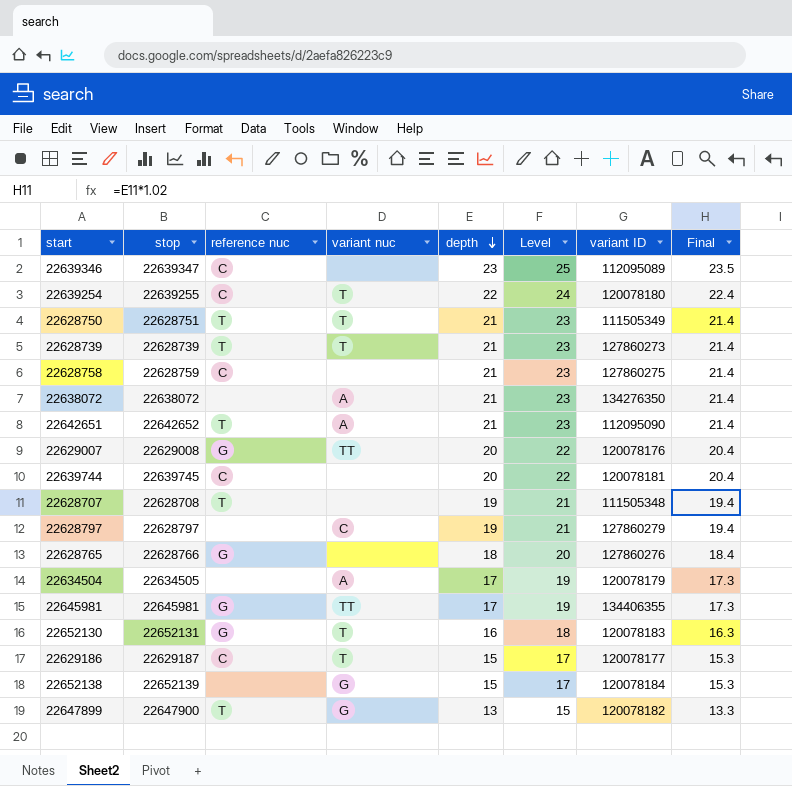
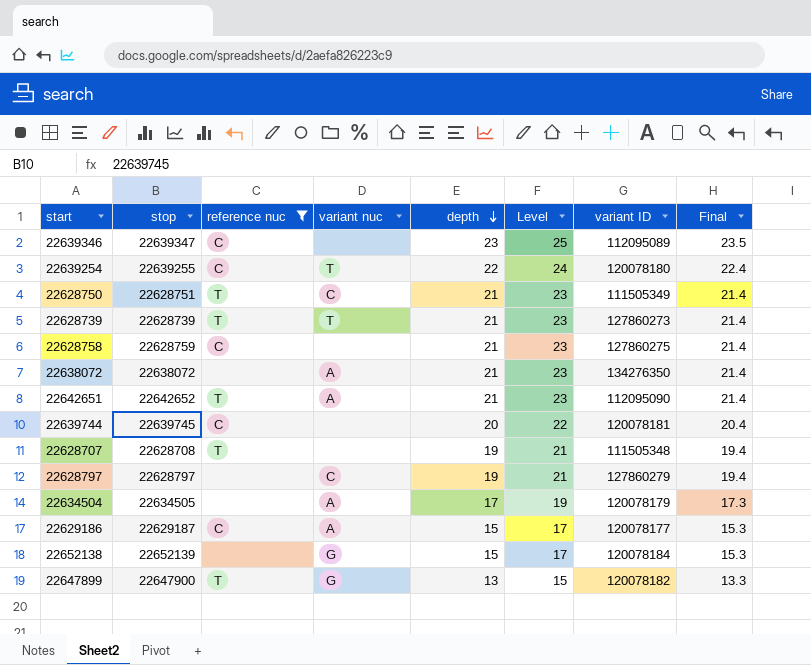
filter: none -> reference nuc != G
22628750 | variant nuc: T -> C
22629186 | variant nuc: T -> A

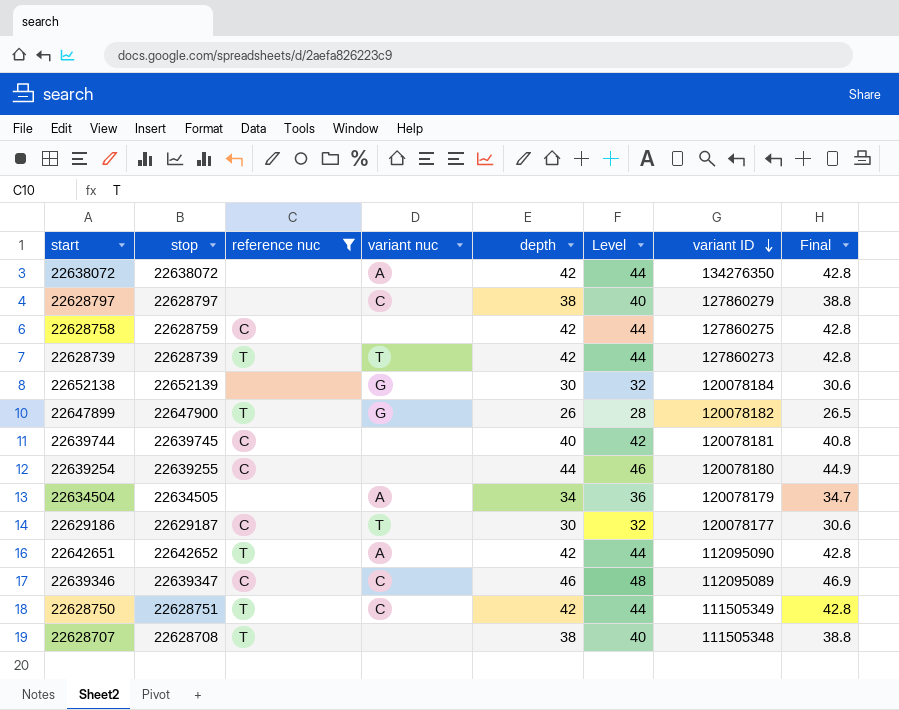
row order: depth descending -> variant ID descending
22638072 | depth: 21 -> 42
22638072 | Level: 23 -> 44
22638072 | Final: 21.4 -> 42.8
22628797 | depth: 19 -> 38
22628797 | Level: 21 -> 40
22628797 | Final: 19.4 -> 38.8
22628758 | depth: 21 -> 42
22628758 | Level: 23 -> 44
22628758 | Final: 21.4 -> 42.8
22628739 | depth: 21 -> 42
22628739 | Level: 23 -> 44
22628739 | Final: 21.4 -> 42.8
22652138 | depth: 15 -> 30
22652138 | Level: 17 -> 32
22652138 | Final: 15.3 -> 30.6
22647899 | depth: 13 -> 26
22647899 | Level: 15 -> 28
22647899 | Final: 13.3 -> 26.5
22639744 | depth: 20 -> 40
22639744 | Level: 22 -> 42
22639744 | Final: 20.4 -> 40.8
22639254 | variant nuc: T -> none
22639254 | depth: 22 -> 44
22639254 | Level: 24 -> 46
22639254 | Final: 22.4 -> 44.9
22634504 | depth: 17 -> 34
22634504 | Level: 19 -> 36
22634504 | Final: 17.3 -> 34.7
22629186 | variant nuc: A -> T
22629186 | depth: 15 -> 30
22629186 | Level: 17 -> 32
22629186 | Final: 15.3 -> 30.6
22642651 | depth: 21 -> 42
22642651 | Level: 23 -> 44
22642651 | Final: 21.4 -> 42.8
22639346 | variant nuc: none -> C
22639346 | depth: 23 -> 46
22639346 | Level: 25 -> 48
22639346 | Final: 23.5 -> 46.9
22628750 | depth: 21 -> 42
22628750 | Level: 23 -> 44
22628750 | Final: 21.4 -> 42.8
22628707 | depth: 19 -> 38
22628707 | Level: 21 -> 40
22628707 | Final: 19.4 -> 38.8

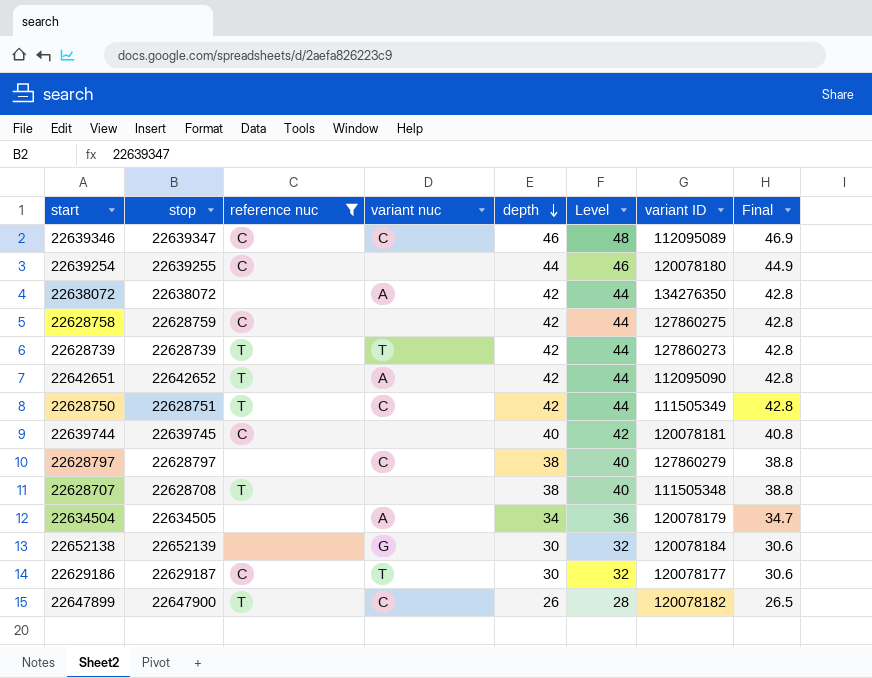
row order: variant ID descending -> depth descending
22647899 | variant nuc: G -> C

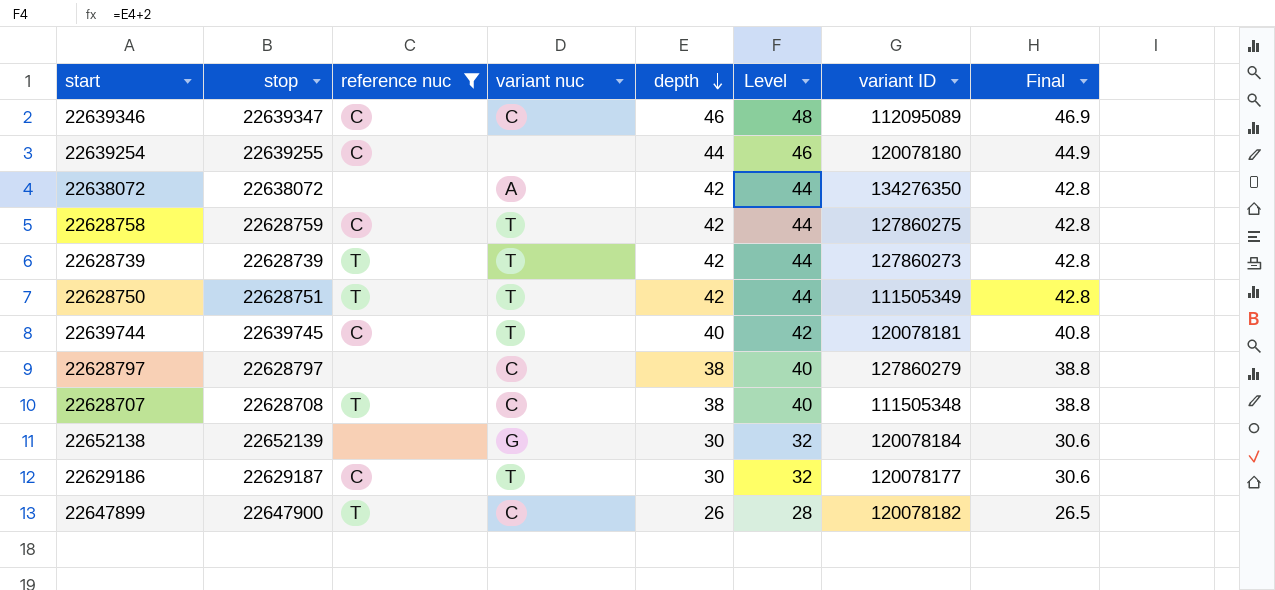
row 22642651: 22642652 | T | A | 42 | 44 | 112095090 | 42.8 -> none
row 22634504: 22634505 | none | A | 34 | 36 | 120078179 | 34.7 -> none
22628758 | variant nuc: none -> T
22628750 | variant nuc: C -> T
22639744 | variant nuc: none -> T
22628707 | variant nuc: none -> C

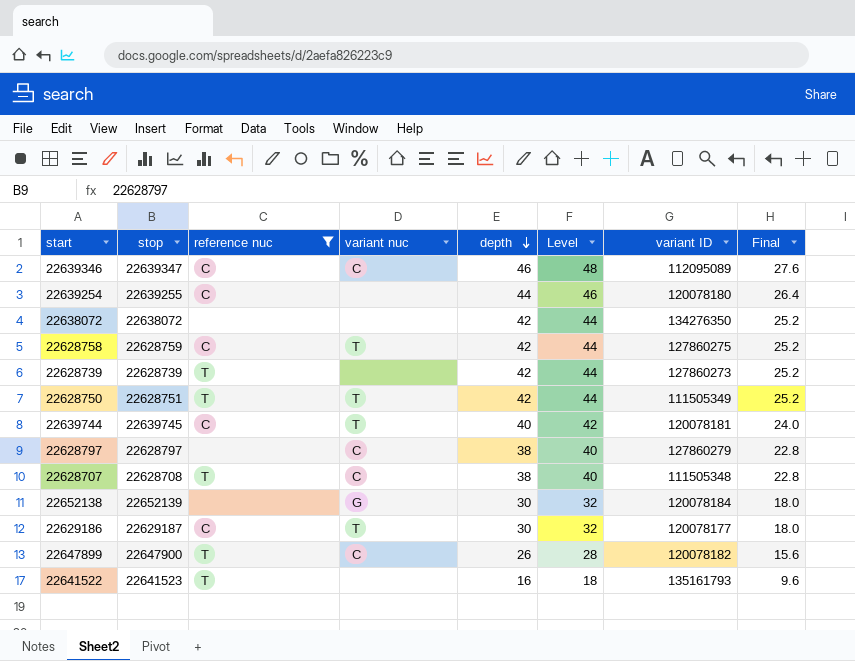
column Final | formula: [depth] * 1.02 -> [depth] * 0.6
22638072 | variant nuc: A -> none
22628739 | variant nuc: T -> none
row 22641522: none -> 22641523 | T | none | 16 | 18 | 135161793 | 9.6

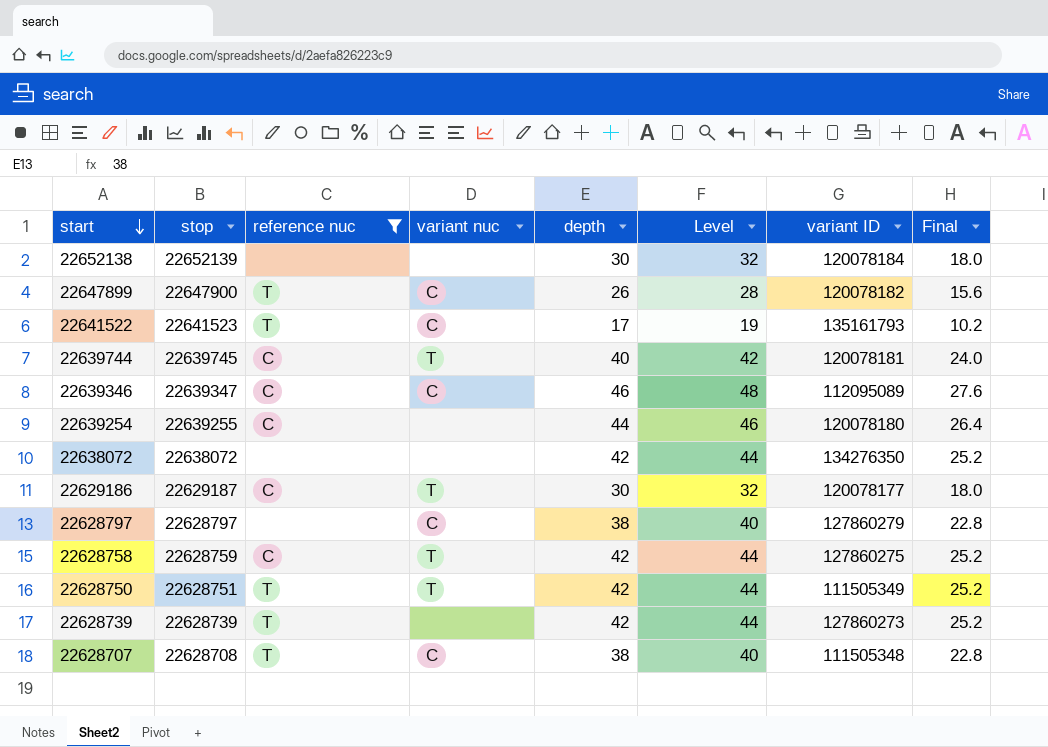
row order: depth descending -> start descending
22652138 | variant nuc: G -> none
22641522 | variant nuc: none -> C
22641522 | depth: 16 -> 17
22641522 | Level: 18 -> 19
22641522 | Final: 9.6 -> 10.2

